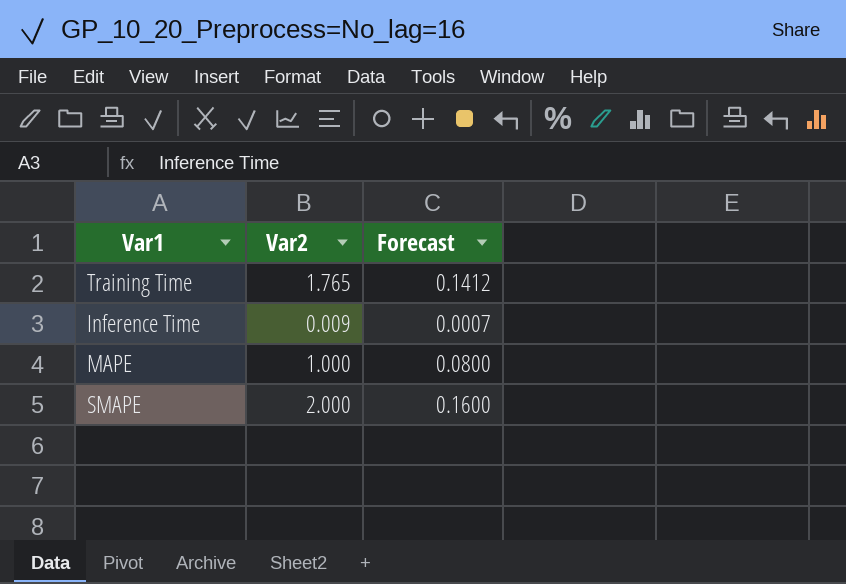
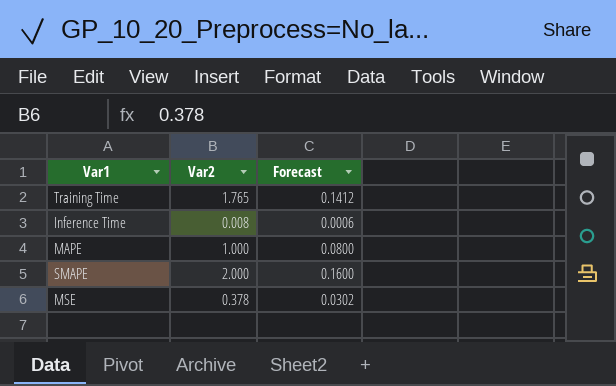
Inference Time | Var2: 0.009 -> 0.008
Inference Time | Forecast: 0.0007 -> 0.0006
row MSE: none -> 0.378 | 0.0302

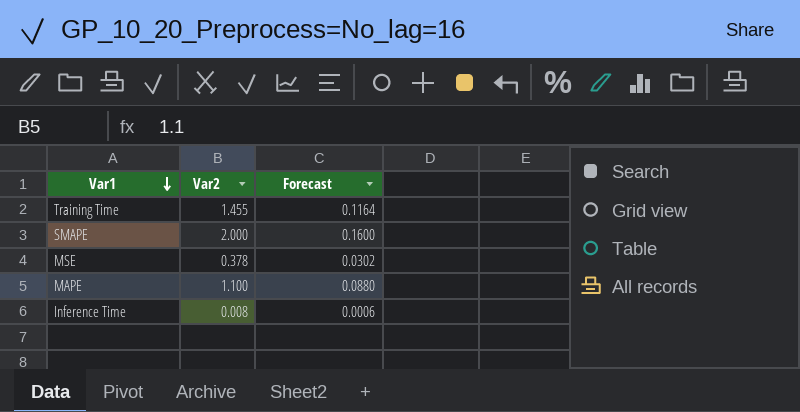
row order: none -> Var1 descending
Training Time | Var2: 1.765 -> 1.455
Training Time | Forecast: 0.1412 -> 0.1164
MAPE | Var2: 1.000 -> 1.100
MAPE | Forecast: 0.0800 -> 0.0880

